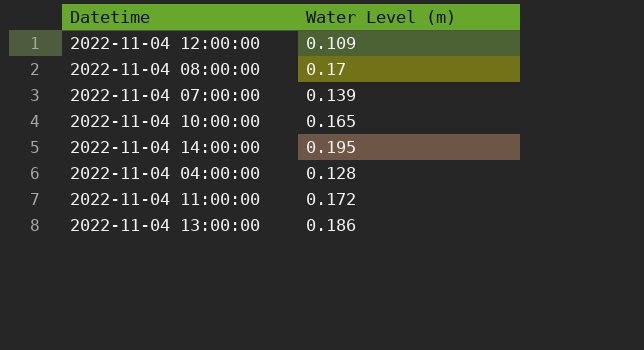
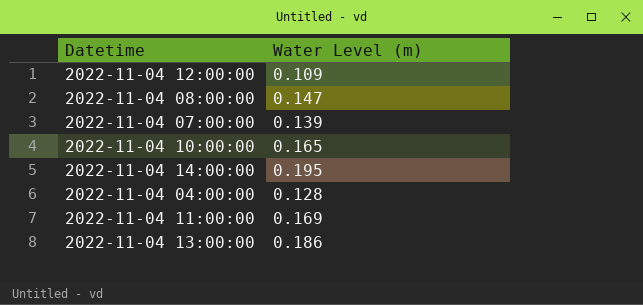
2022-11-04 08:00:00 | Water Level (m): 0.17 -> 0.147
2022-11-04 11:00:00 | Water Level (m): 0.172 -> 0.169

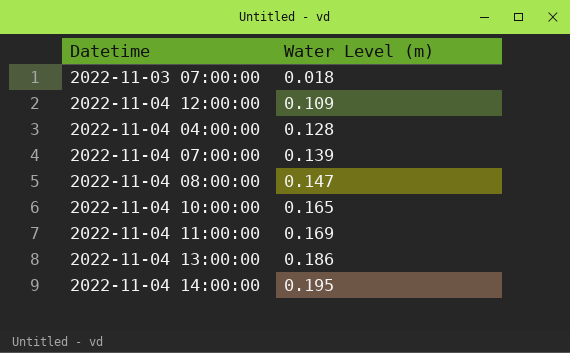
row order: none -> Water Level (m) ascending
row 2022-11-03 07:00:00: none -> 0.018

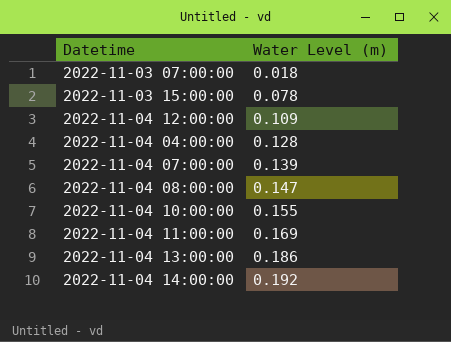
row 2022-11-03 15:00:00: none -> 0.078
2022-11-04 10:00:00 | Water Level (m): 0.165 -> 0.155
2022-11-04 14:00:00 | Water Level (m): 0.195 -> 0.192

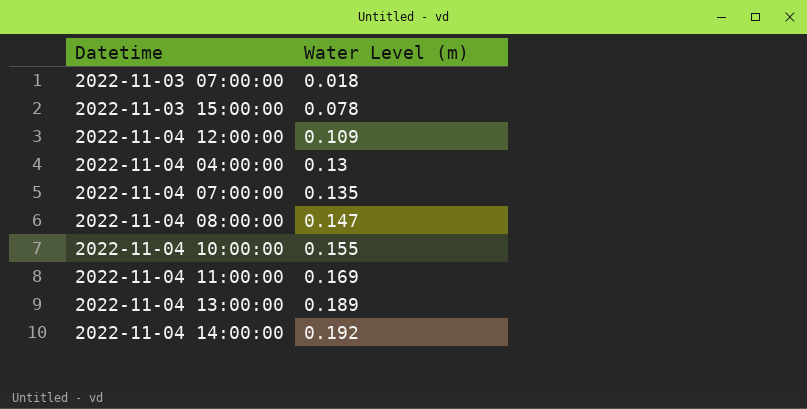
2022-11-04 04:00:00 | Water Level (m): 0.128 -> 0.13
2022-11-04 07:00:00 | Water Level (m): 0.139 -> 0.135
2022-11-04 13:00:00 | Water Level (m): 0.186 -> 0.189

